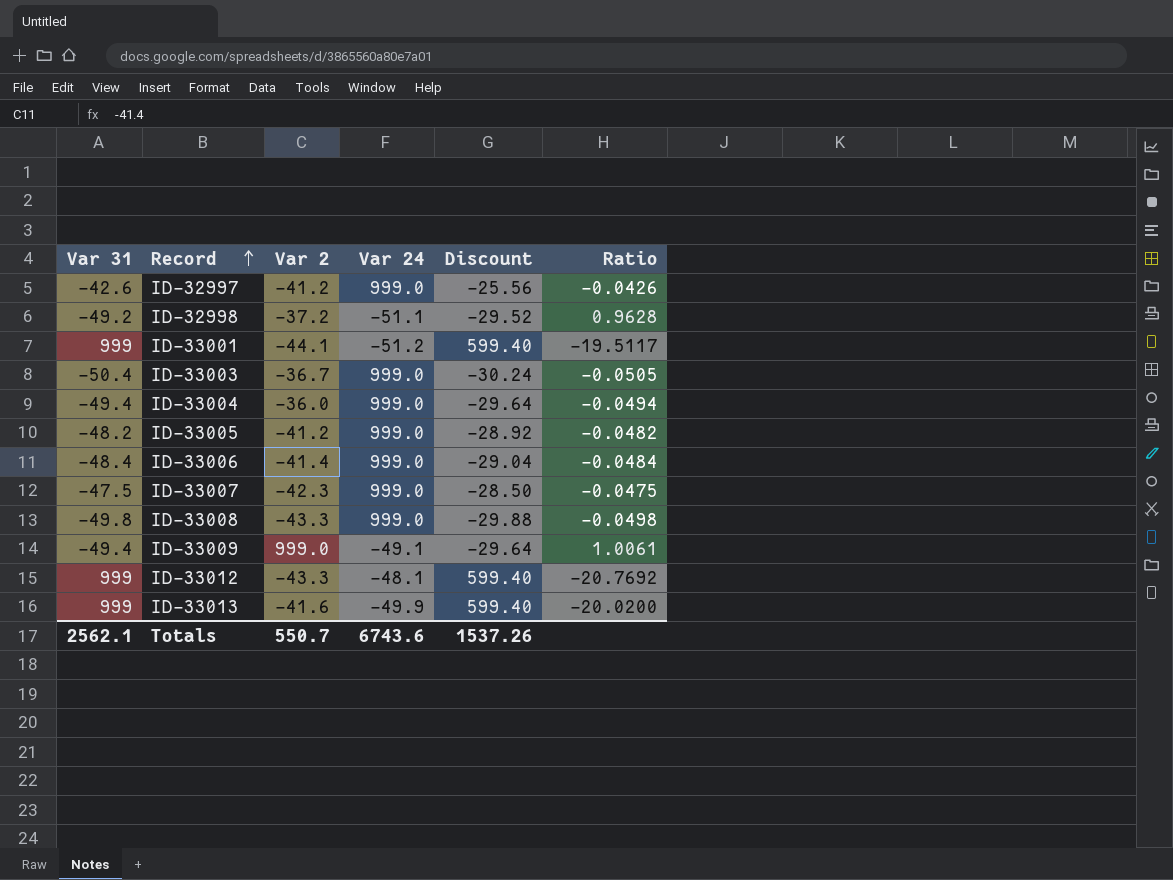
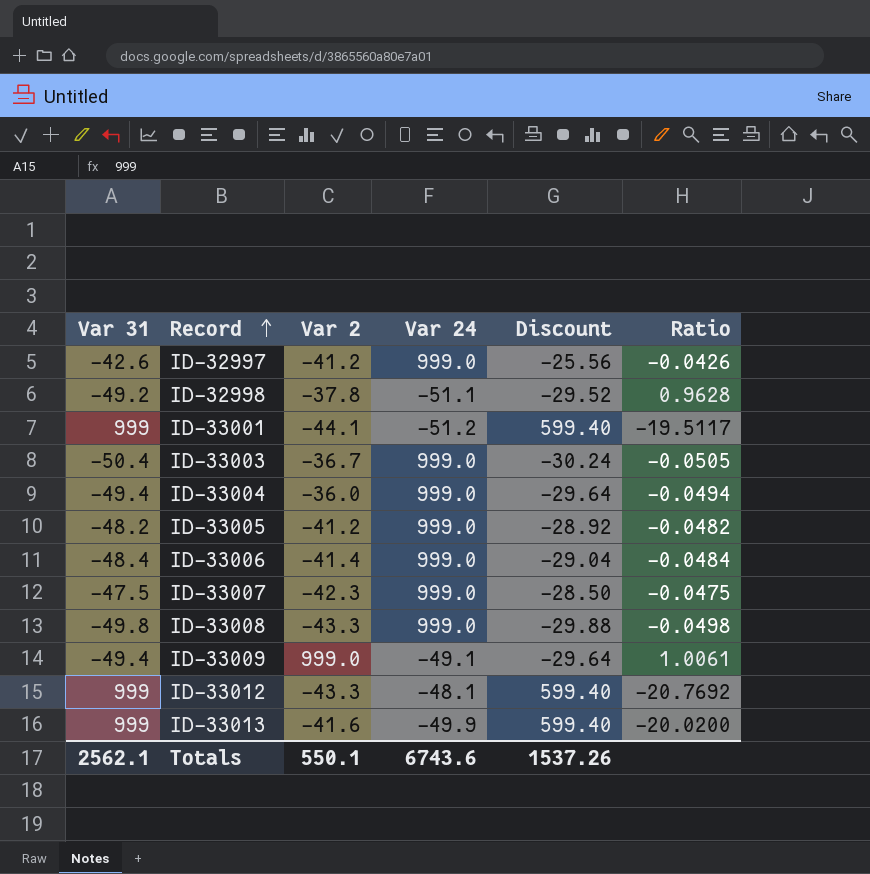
ID-32998 | Var 2: -37.2 -> -37.8
Totals | Var 2: 550.7 -> 550.1

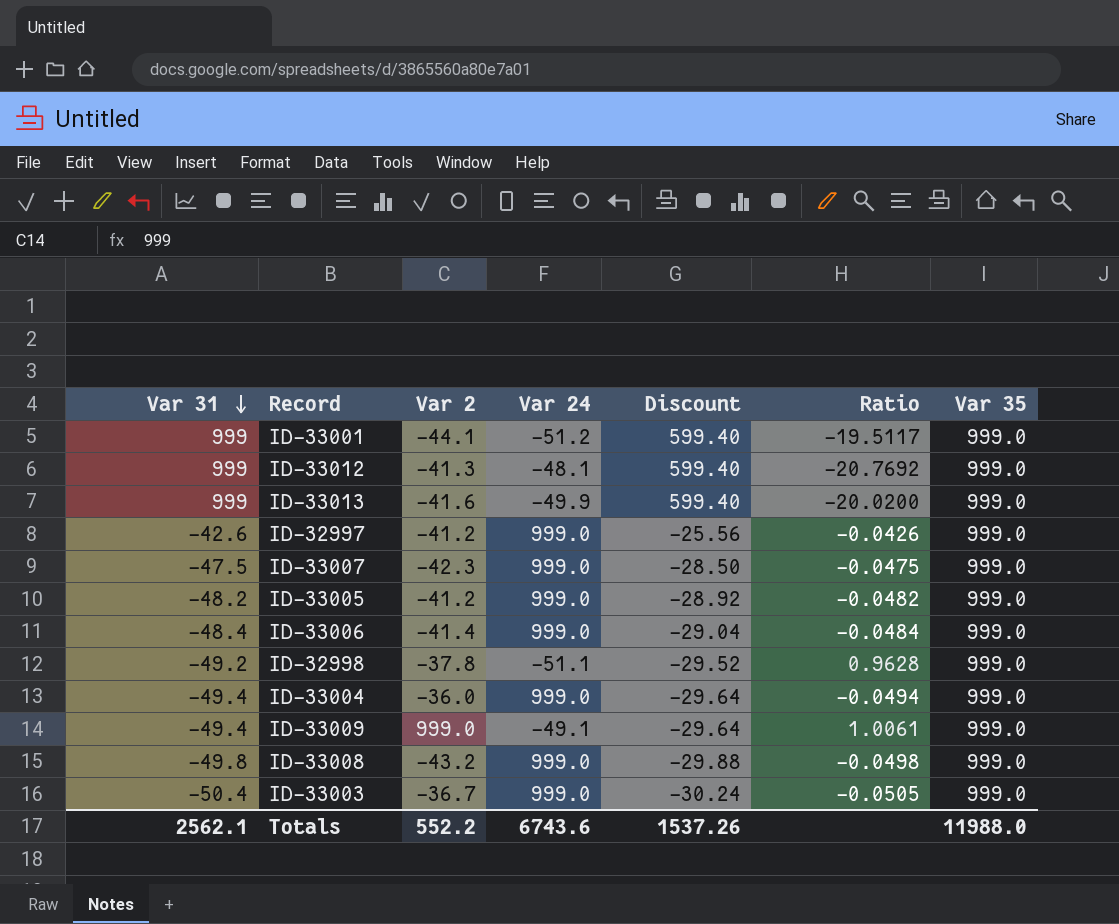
row order: Record ascending -> Var 31 descending
column Var 35 | position: none -> 7
ID-33012 | Var 2: -43.3 -> -41.3
ID-33008 | Var 2: -43.3 -> -43.2
Totals | Var 2: 550.1 -> 552.2

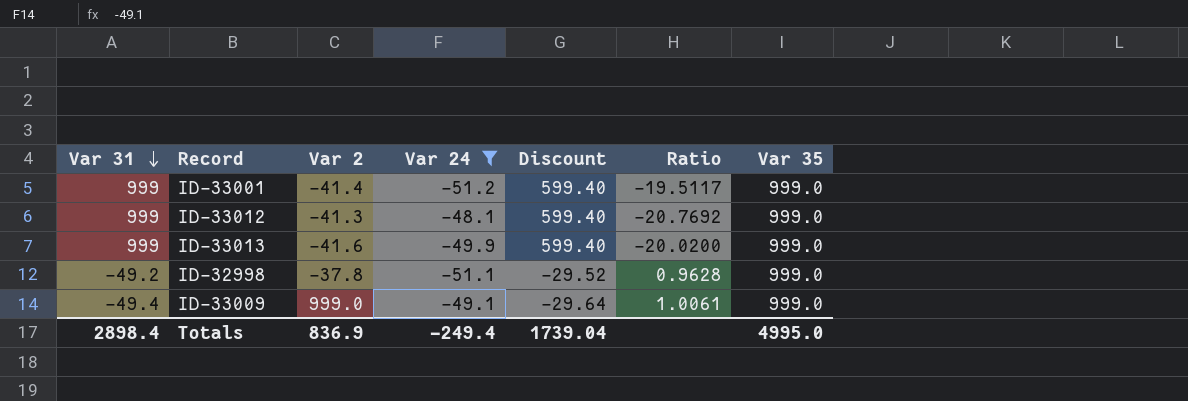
filter: none -> Var 24 != 999.0
ID-33001 | Var 2: -44.1 -> -41.4
Totals | Var 31: 2562.1 -> 2898.4
Totals | Var 2: 552.2 -> 836.9
Totals | Var 24: 6743.6 -> -249.4
Totals | Discount: 1537.26 -> 1739.04
Totals | Var 35: 11988.0 -> 4995.0

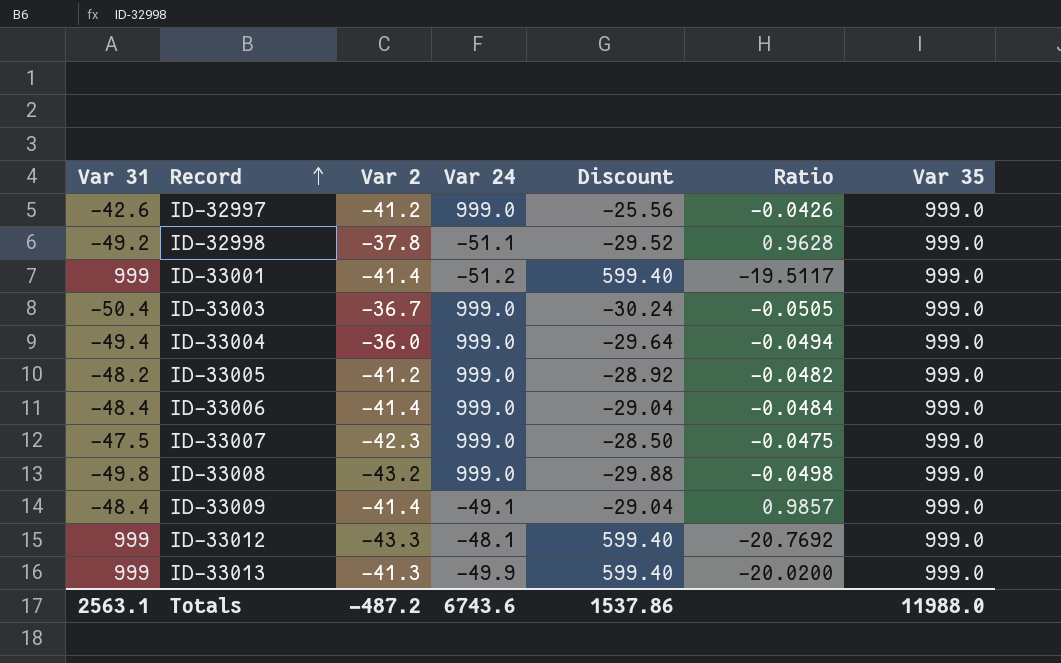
filter: Var 24 != 999.0 -> none
row order: Var 31 descending -> Record ascending
ID-33009 | Var 31: -49.4 -> -48.4
ID-33009 | Var 2: 999.0 -> -41.4
ID-33009 | Discount: -29.64 -> -29.04
ID-33009 | Ratio: 1.0061 -> 0.9857
ID-33012 | Var 2: -41.3 -> -43.3
ID-33013 | Var 2: -41.6 -> -41.3
Totals | Var 31: 2898.4 -> 2563.1
Totals | Var 2: 836.9 -> -487.2
Totals | Var 24: -249.4 -> 6743.6
Totals | Discount: 1739.04 -> 1537.86
Totals | Var 35: 4995.0 -> 11988.0

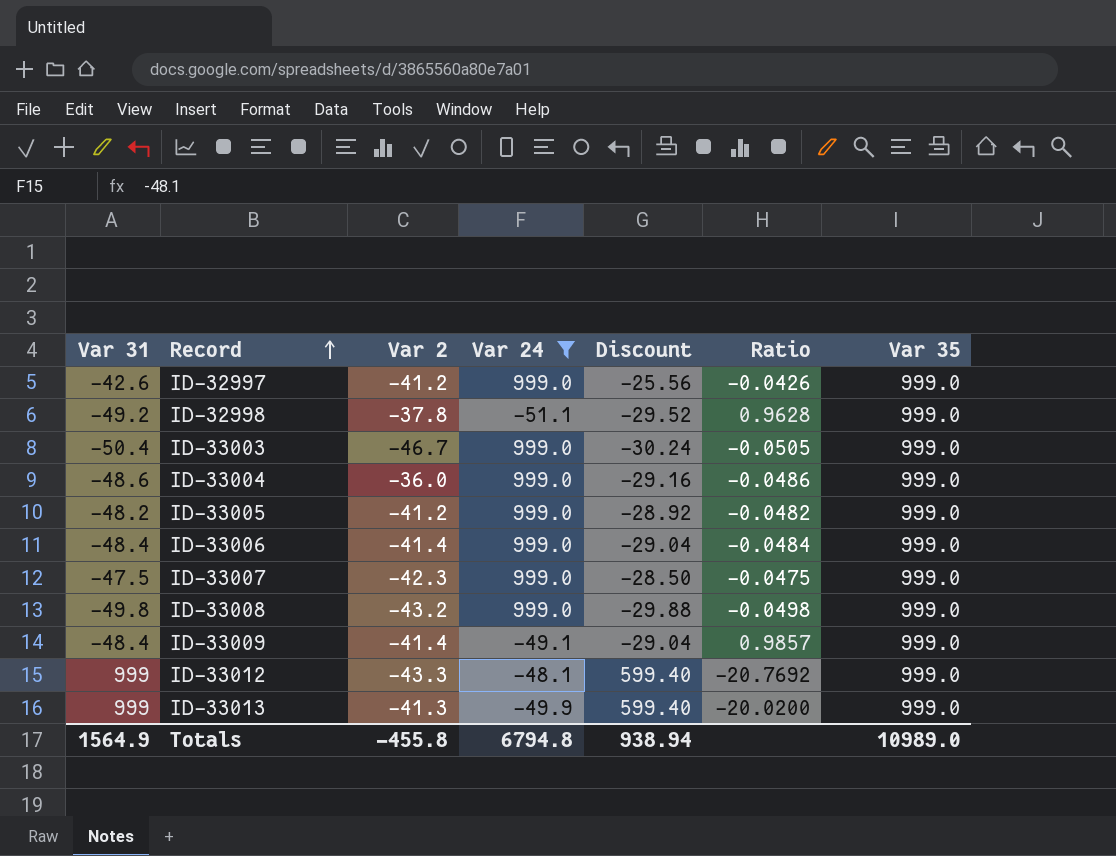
filter: none -> Var 24 != -51.2
ID-33003 | Var 2: -36.7 -> -46.7
ID-33004 | Var 31: -49.4 -> -48.6
ID-33004 | Discount: -29.64 -> -29.16
ID-33004 | Ratio: -0.0494 -> -0.0486
Totals | Var 31: 2563.1 -> 1564.9
Totals | Var 2: -487.2 -> -455.8
Totals | Var 24: 6743.6 -> 6794.8
Totals | Discount: 1537.86 -> 938.94
Totals | Var 35: 11988.0 -> 10989.0

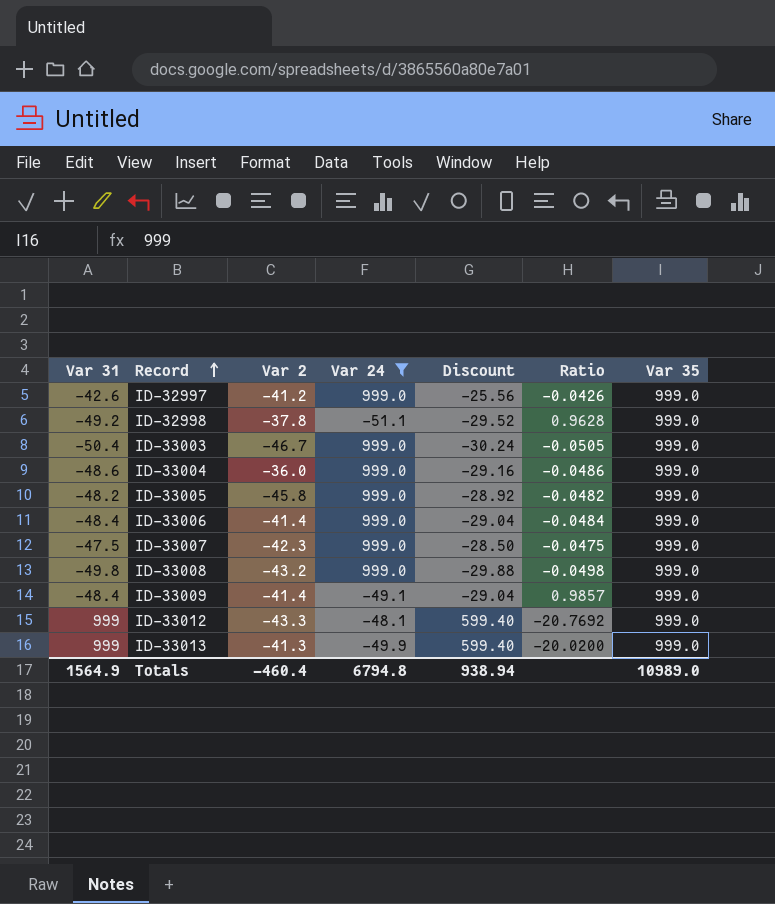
ID-33005 | Var 2: -41.2 -> -45.8
Totals | Var 2: -455.8 -> -460.4

